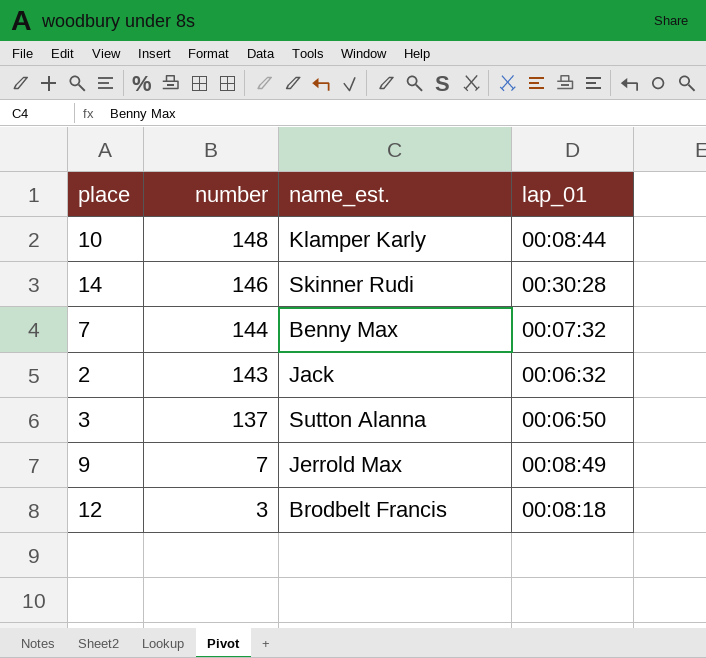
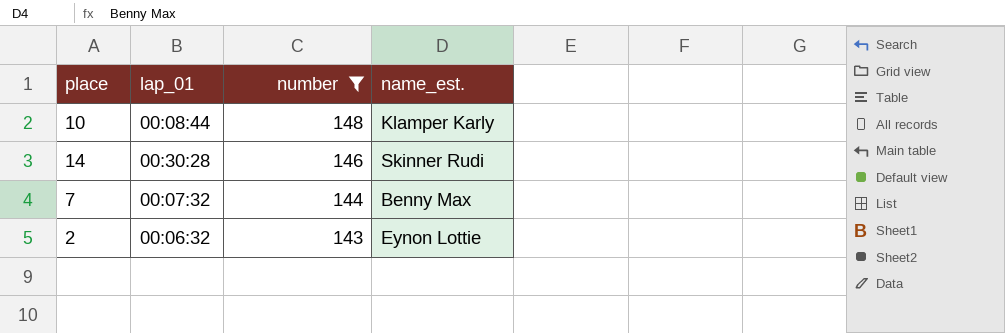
filter: none -> number >= 143
column lap_01 | position: 4 -> 2
2 | name_est.: Jack -> Eynon Lottie

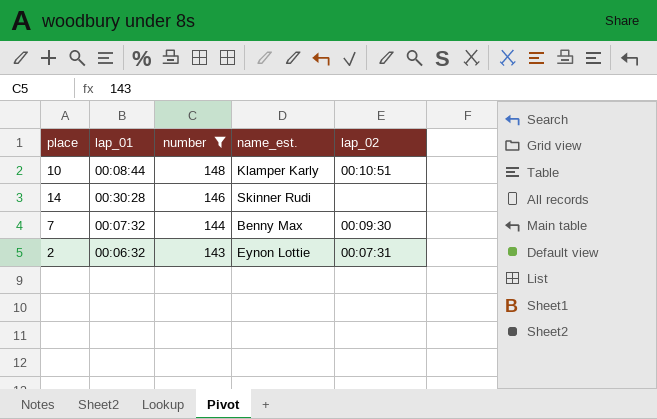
column lap_02 | position: none -> 5

